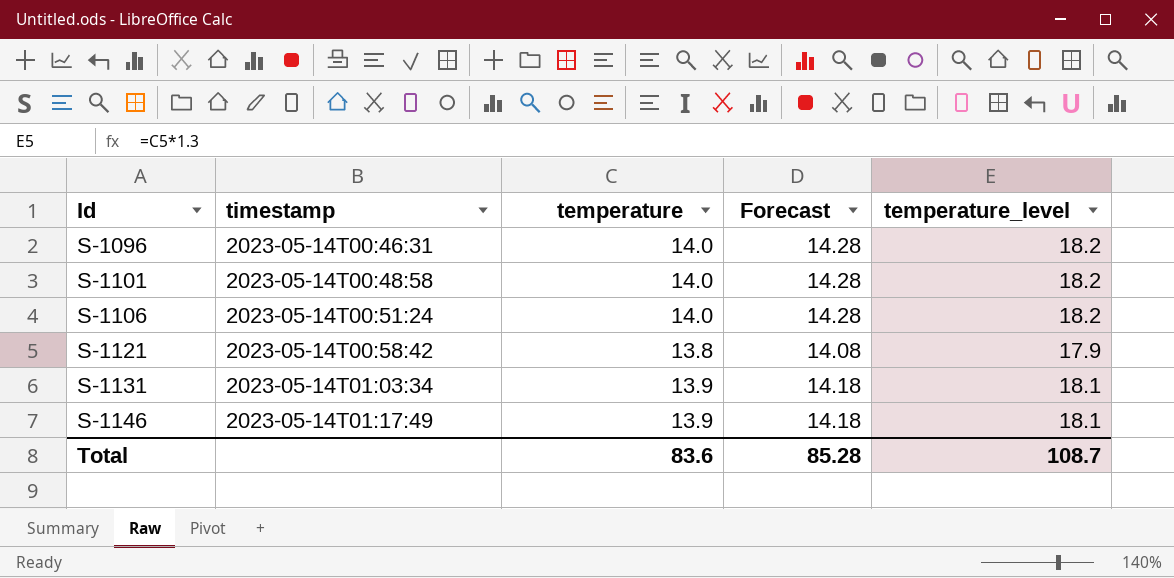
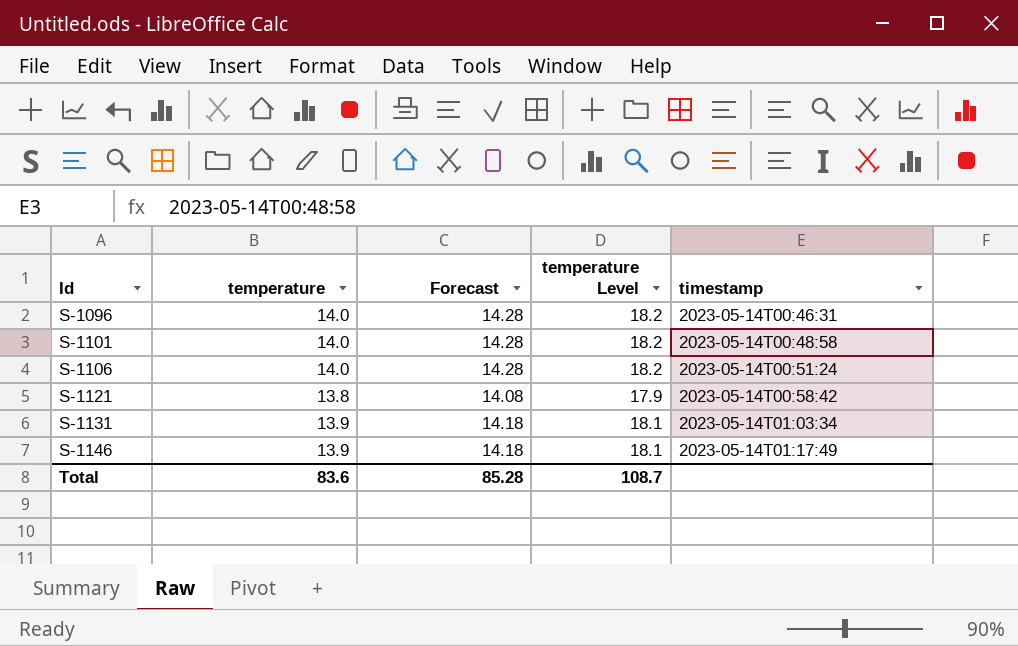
column name: temperature_level -> temperature Level
column timestamp | position: 2 -> 5

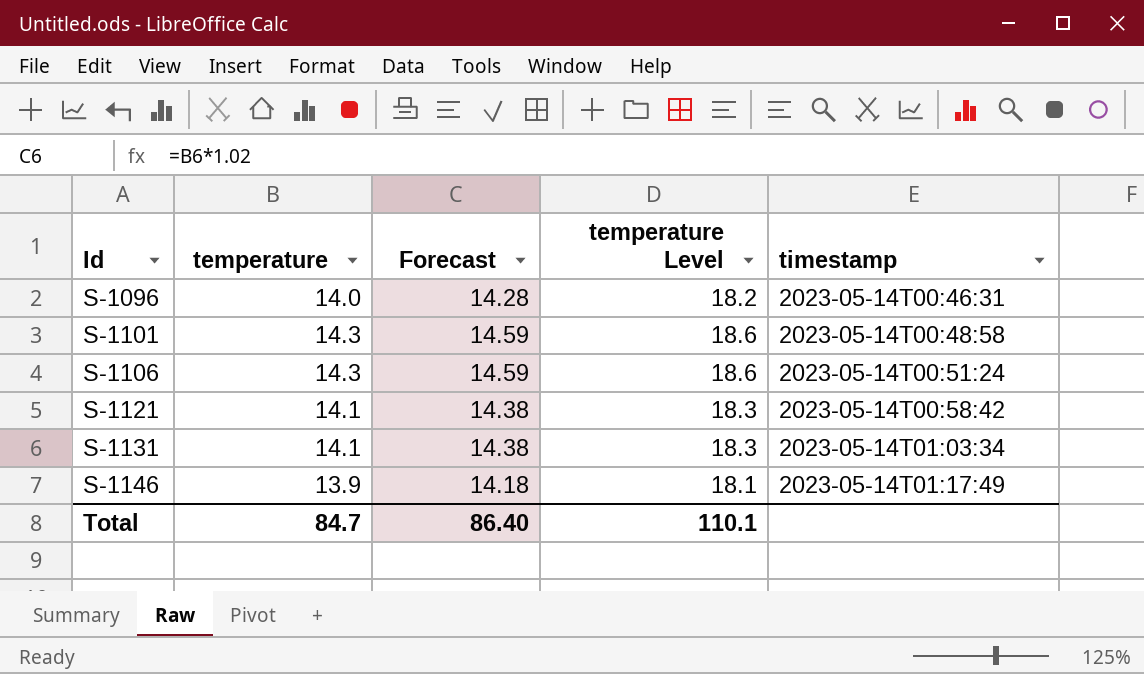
S-1101 | temperature: 14.0 -> 14.3
S-1101 | Forecast: 14.28 -> 14.59
S-1101 | temperature Level: 18.2 -> 18.6
S-1106 | temperature: 14.0 -> 14.3
S-1106 | Forecast: 14.28 -> 14.59
S-1106 | temperature Level: 18.2 -> 18.6
S-1121 | temperature: 13.8 -> 14.1
S-1121 | Forecast: 14.08 -> 14.38
S-1121 | temperature Level: 17.9 -> 18.3
S-1131 | temperature: 13.9 -> 14.1
S-1131 | Forecast: 14.18 -> 14.38
S-1131 | temperature Level: 18.1 -> 18.3
Total | temperature: 83.6 -> 84.7
Total | Forecast: 85.28 -> 86.40
Total | temperature Level: 108.7 -> 110.1

